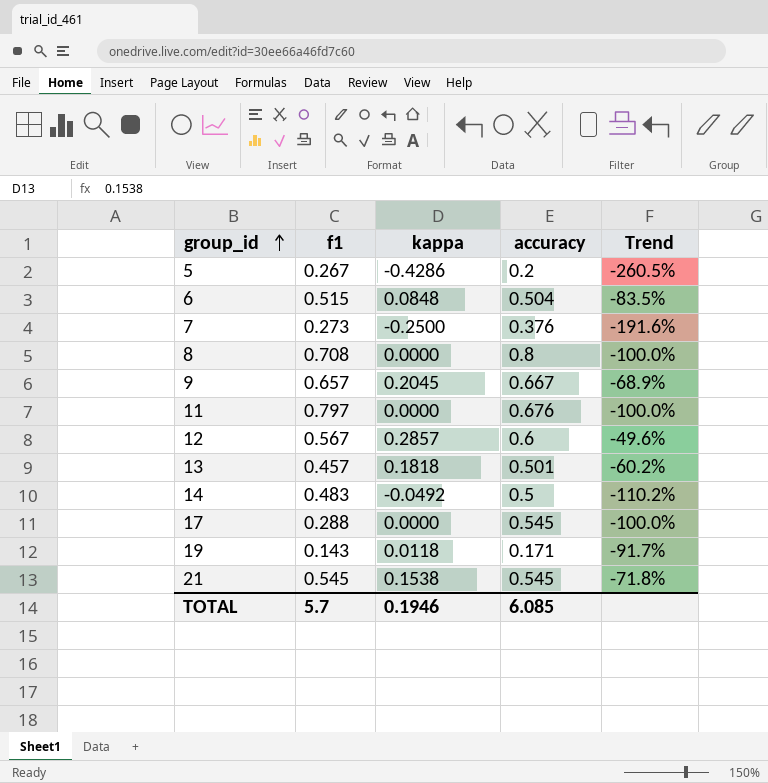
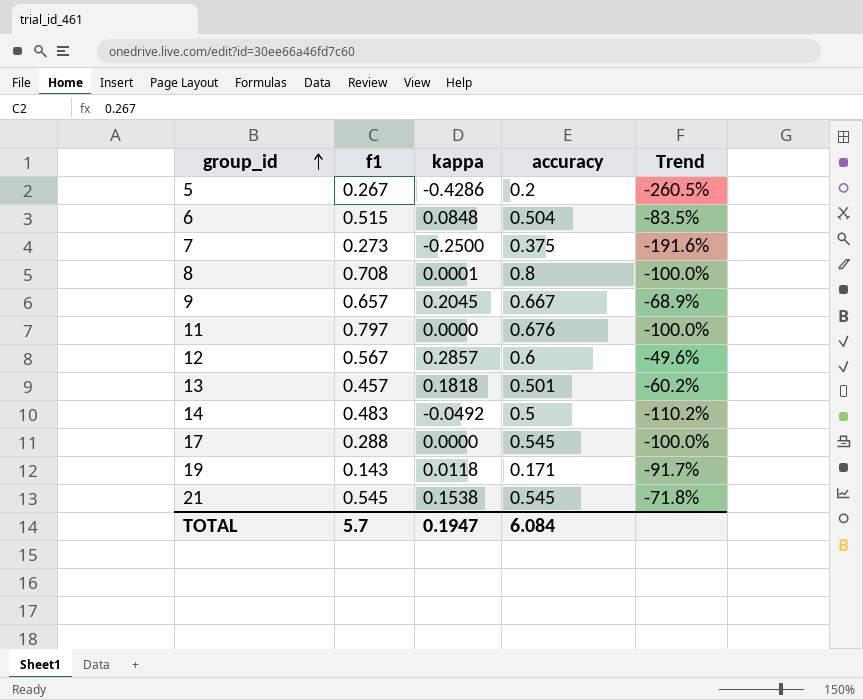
7 | accuracy: 0.376 -> 0.375
8 | kappa: 0.0000 -> 0.0001
TOTAL | kappa: 0.1946 -> 0.1947
TOTAL | accuracy: 6.085 -> 6.084

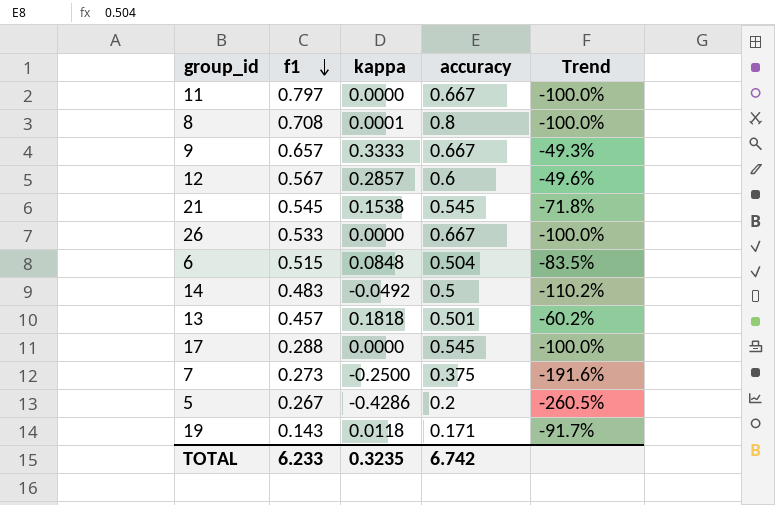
row order: group_id ascending -> f1 descending
11 | accuracy: 0.676 -> 0.667
9 | kappa: 0.2045 -> 0.3333
9 | Trend: -68.9% -> -49.3%
row 26: none -> 0.533 | 0.0000 | 0.667 | -100.0%
TOTAL | f1: 5.7 -> 6.233
TOTAL | kappa: 0.1947 -> 0.3235
TOTAL | accuracy: 6.084 -> 6.742

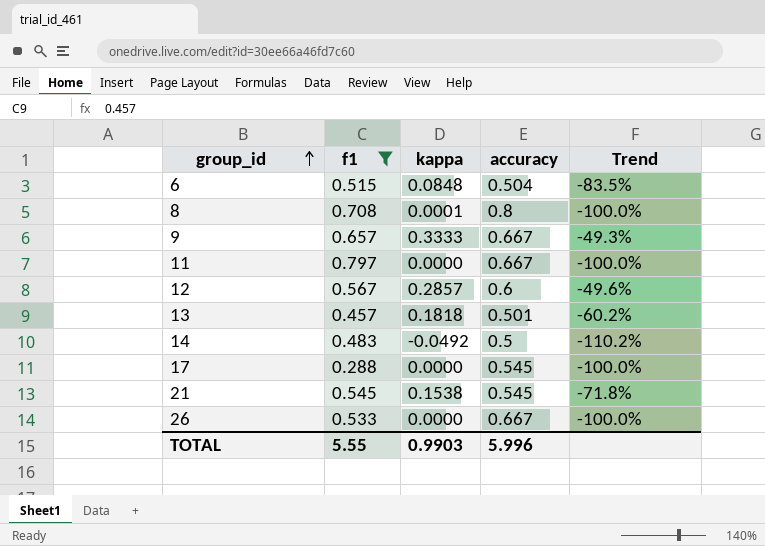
filter: none -> f1 >= 0.288
row order: f1 descending -> group_id ascending
TOTAL | f1: 6.233 -> 5.55
TOTAL | kappa: 0.3235 -> 0.9903
TOTAL | accuracy: 6.742 -> 5.996

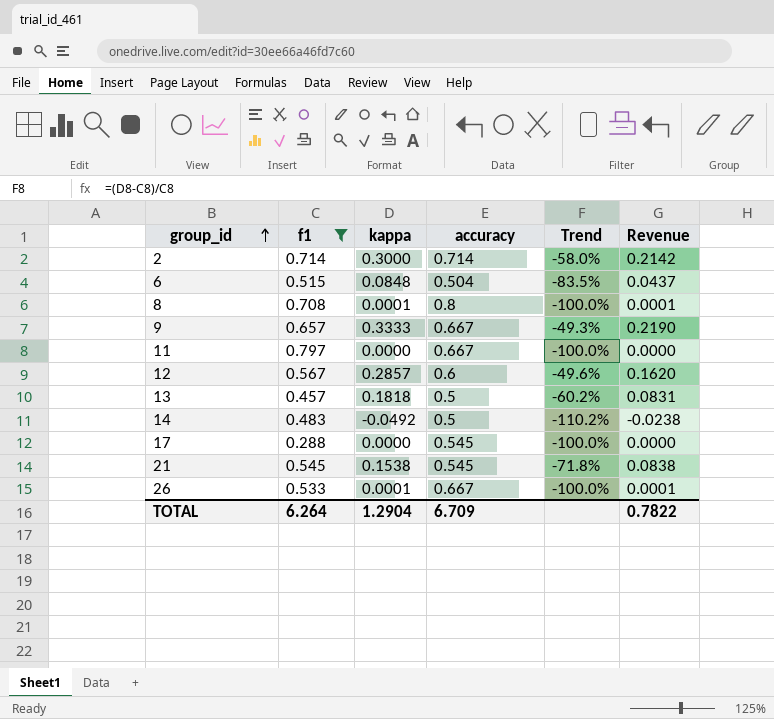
column Revenue | formula: none -> [f1] * [kappa]
row 2: none -> 0.714 | 0.3000 | 0.714 | -58.0% | 0.2142
13 | accuracy: 0.501 -> 0.5
26 | kappa: 0.0000 -> 0.0001
TOTAL | f1: 5.55 -> 6.264
TOTAL | kappa: 0.9903 -> 1.2904
TOTAL | accuracy: 5.996 -> 6.709

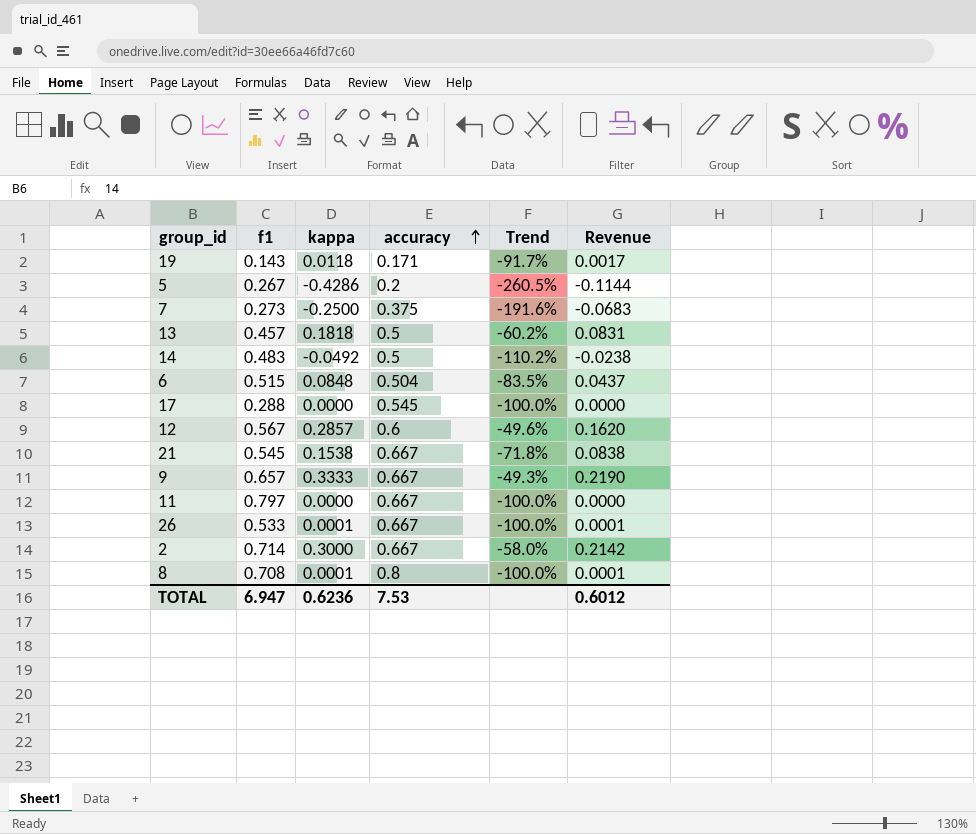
filter: f1 >= 0.288 -> none
row order: group_id ascending -> accuracy ascending
21 | accuracy: 0.545 -> 0.667
2 | accuracy: 0.714 -> 0.667
TOTAL | f1: 6.264 -> 6.947
TOTAL | kappa: 1.2904 -> 0.6236
TOTAL | accuracy: 6.709 -> 7.53
TOTAL | Revenue: 0.7822 -> 0.6012

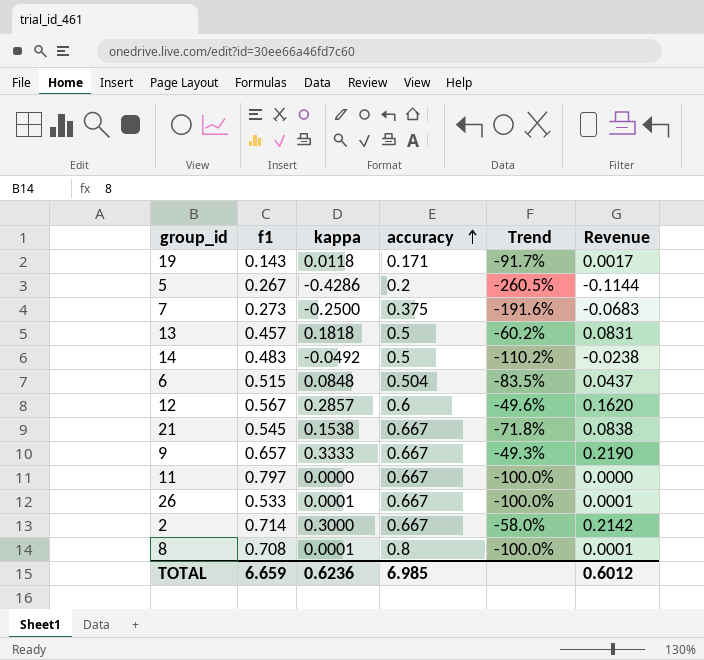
row 17: 0.288 | 0.0000 | 0.545 | -100.0% | 0.0000 -> none
TOTAL | f1: 6.947 -> 6.659
TOTAL | accuracy: 7.53 -> 6.985

